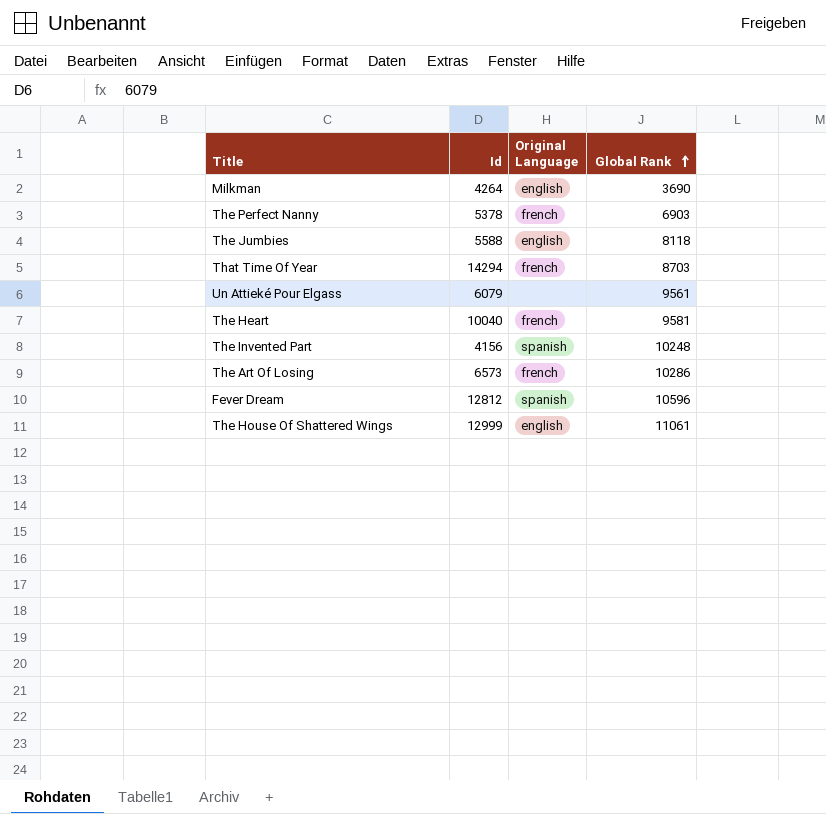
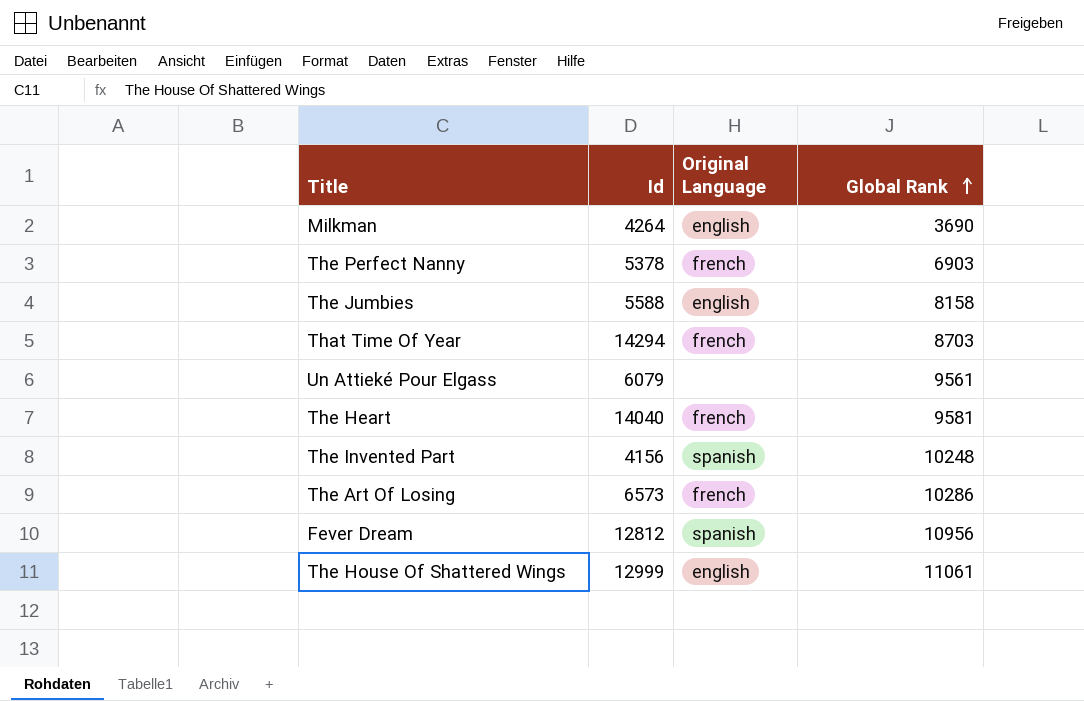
The Jumbies | Global Rank: 8118 -> 8158
The Heart | Id: 10040 -> 14040
Fever Dream | Global Rank: 10596 -> 10956

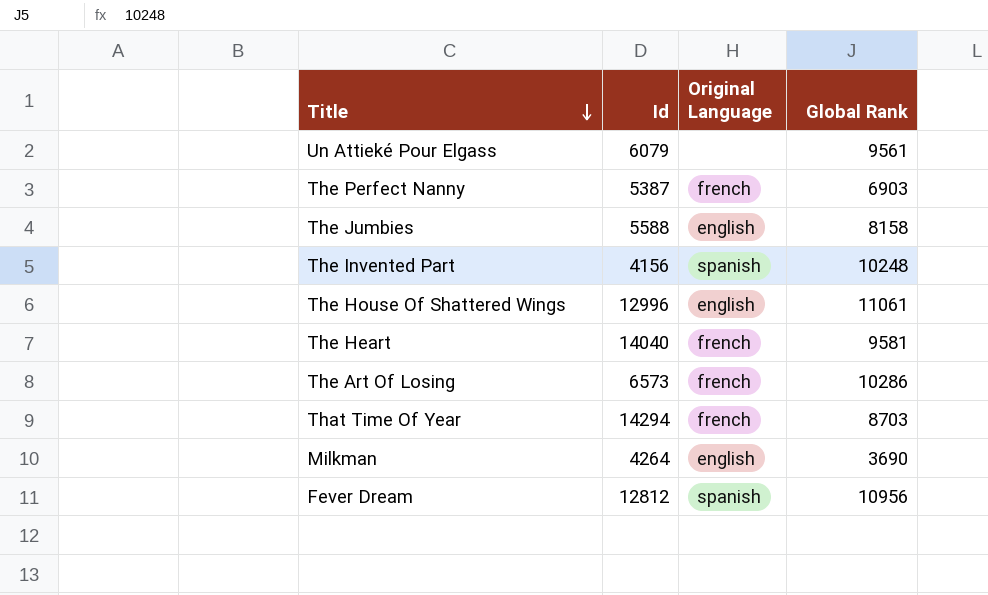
row order: Global Rank ascending -> Title descending
The Perfect Nanny | Id: 5378 -> 5387
The House Of Shattered Wings | Id: 12999 -> 12996

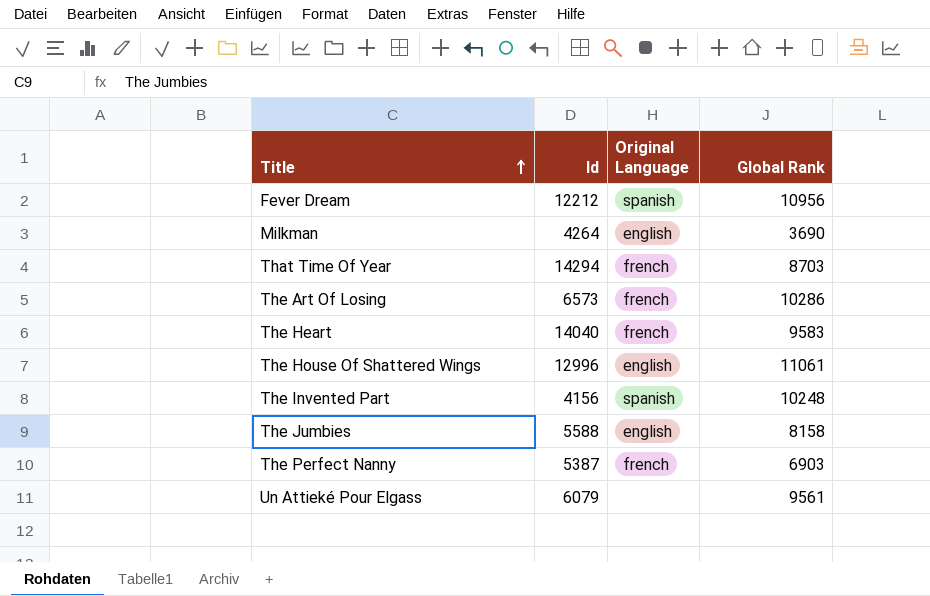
row order: Title descending -> Title ascending
Fever Dream | Id: 12812 -> 12212
The Heart | Global Rank: 9581 -> 9583

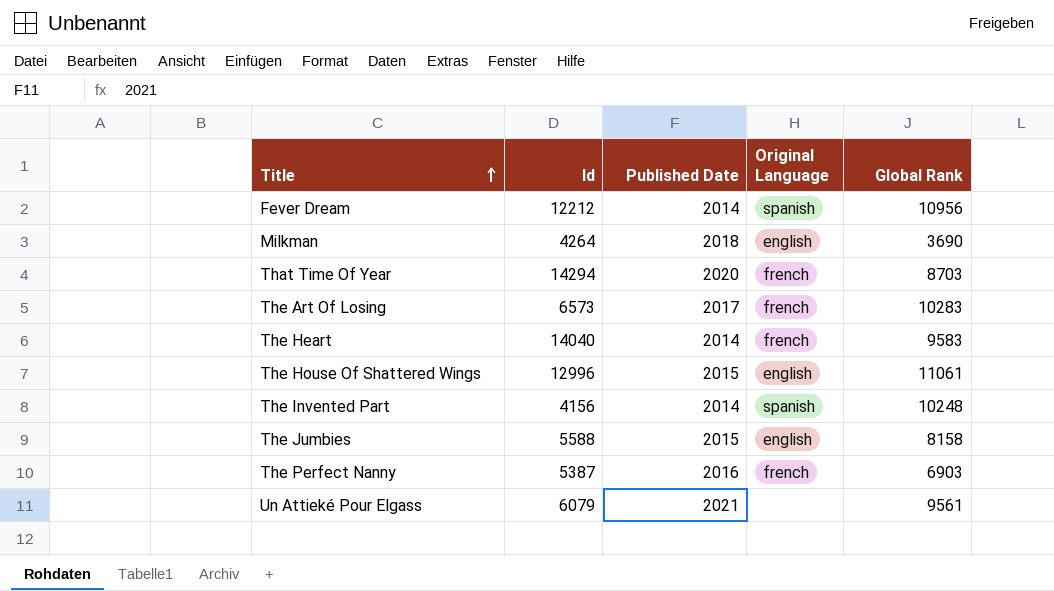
column Published Date | position: none -> 3
The Art Of Losing | Global Rank: 10286 -> 10283

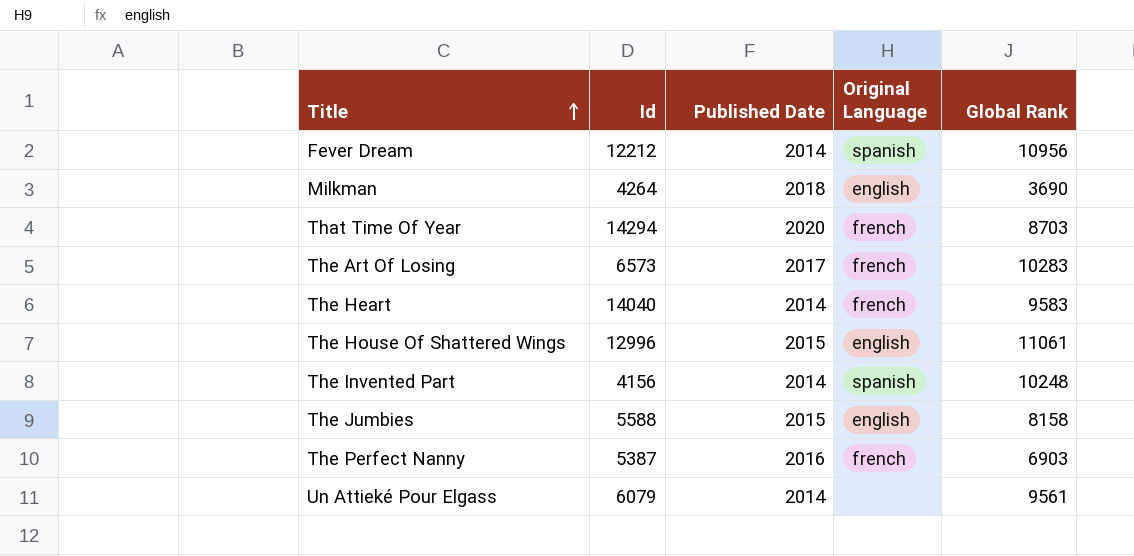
Un Attieké Pour Elgass | Published Date: 2021 -> 2014

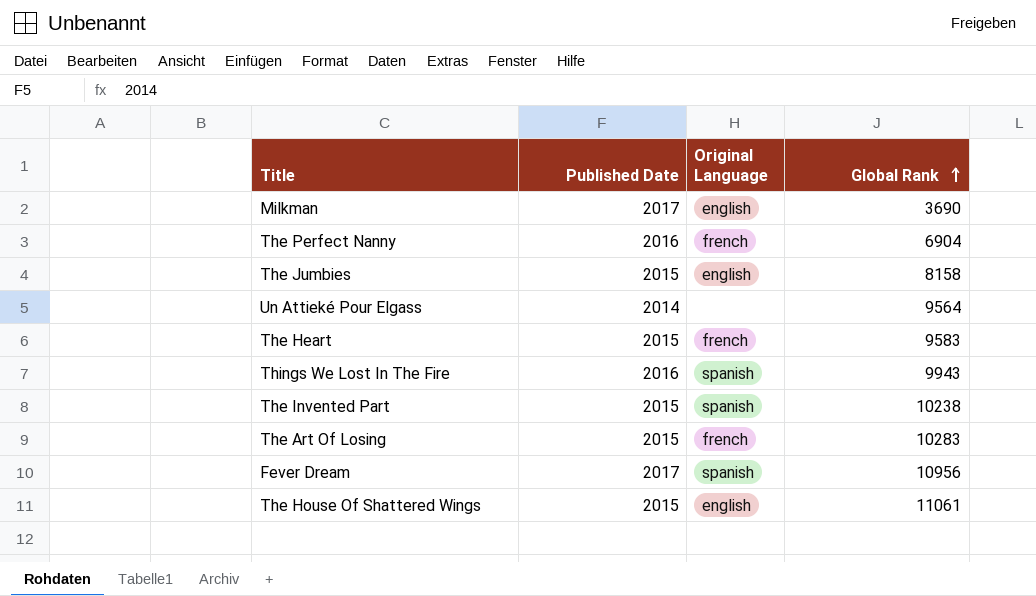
row order: Title ascending -> Global Rank ascending
column Id | position: 2 -> none
row That Time Of Year: 14294 | 2020 | french | 8703 -> none
Milkman | Published Date: 2018 -> 2017
The Perfect Nanny | Global Rank: 6903 -> 6904
Un Attieké Pour Elgass | Global Rank: 9561 -> 9564
The Heart | Published Date: 2014 -> 2015
row Things We Lost In The Fire: none -> 2016 | spanish | 9943
The Invented Part | Published Date: 2014 -> 2015
The Invented Part | Global Rank: 10248 -> 10238
The Art Of Losing | Published Date: 2017 -> 2015
Fever Dream | Published Date: 2014 -> 2017

